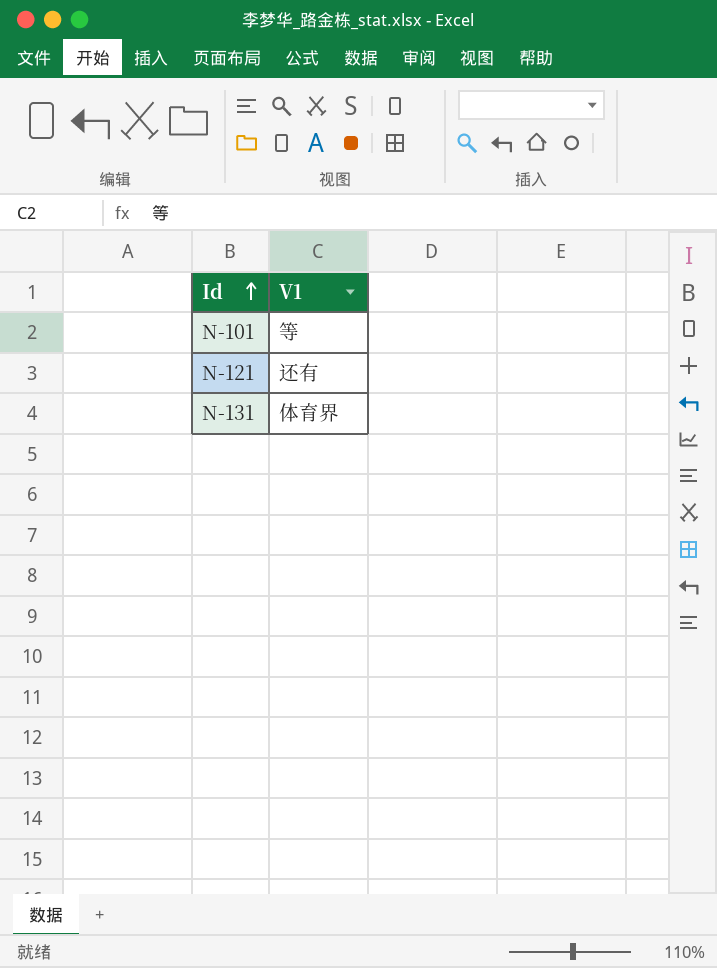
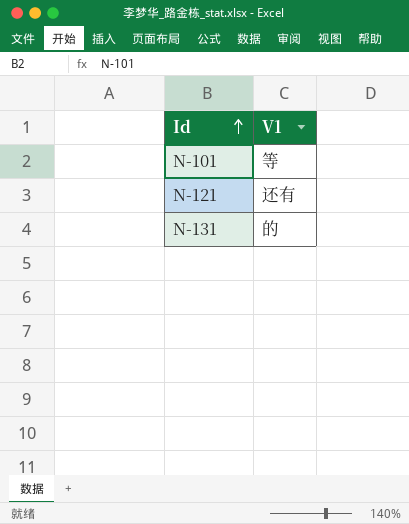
N-131 | V1: 体育界 -> 的

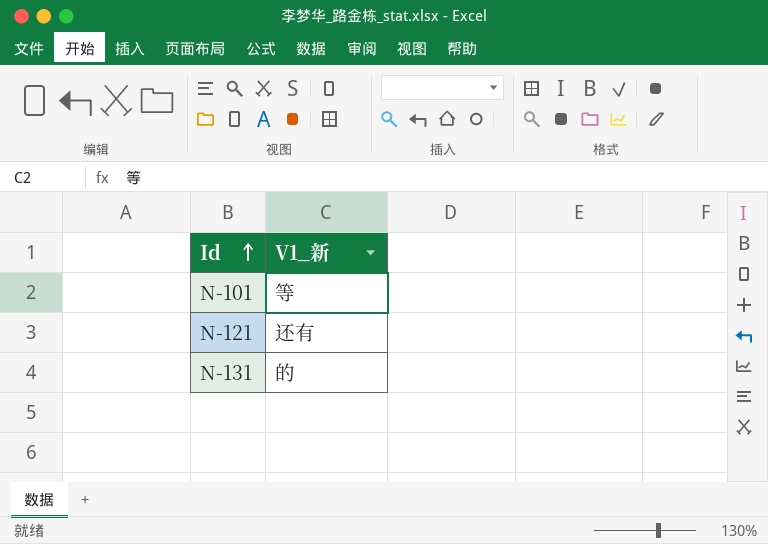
column name: V1 -> V1_新

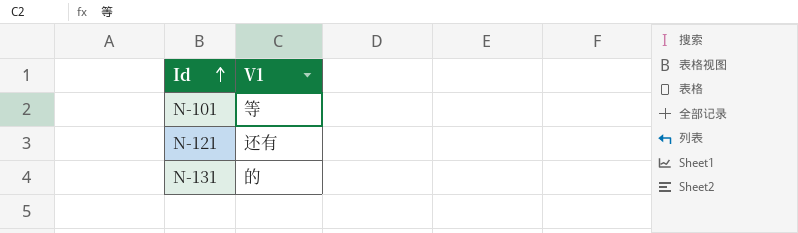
column name: V1_新 -> V1

